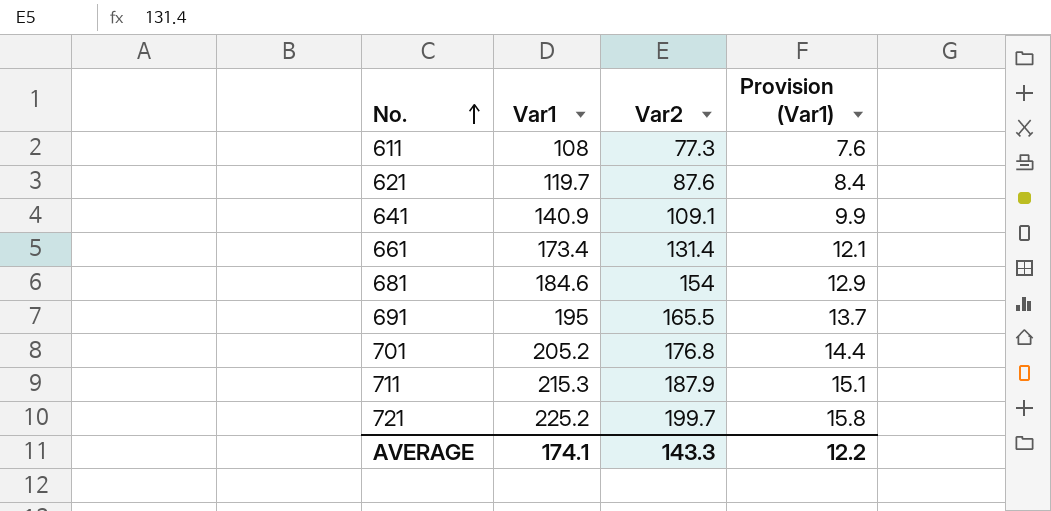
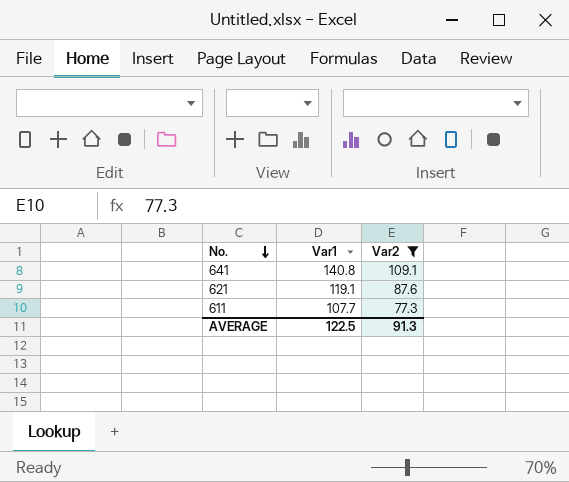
filter: none -> Var2 <= 109.1
row order: No. ascending -> No. descending
column Provision (Var1) | formula: [Var1] * 0.07 -> none
641 | Var1: 140.9 -> 140.8
621 | Var1: 119.7 -> 119.1
611 | Var1: 108 -> 107.7
AVERAGE | Var1: 174.1 -> 122.5
AVERAGE | Var2: 143.3 -> 91.3

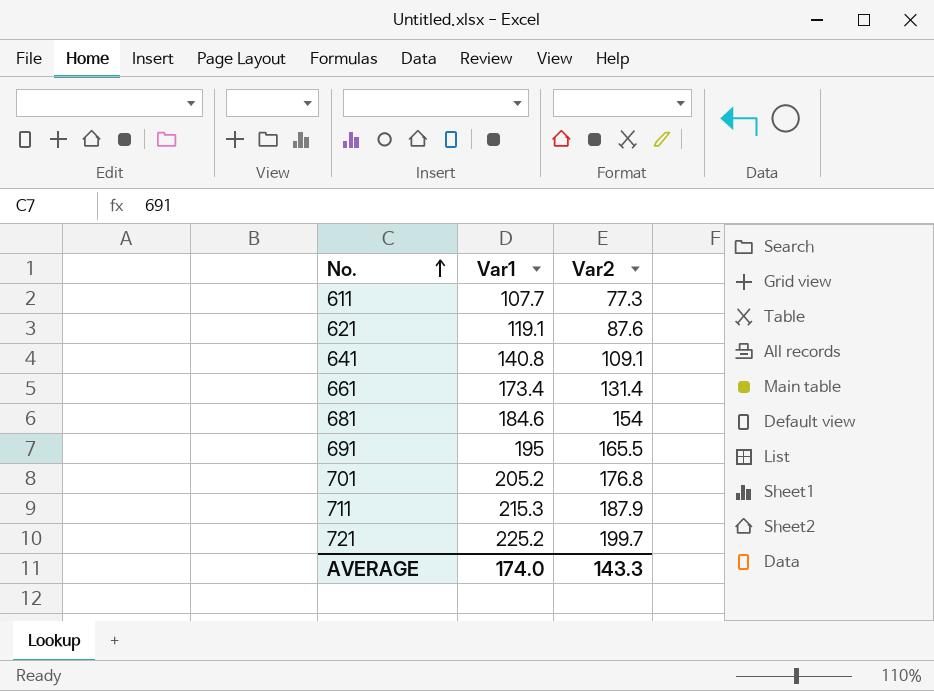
filter: Var2 <= 109.1 -> none
row order: No. descending -> No. ascending
AVERAGE | Var1: 122.5 -> 174.0
AVERAGE | Var2: 91.3 -> 143.3

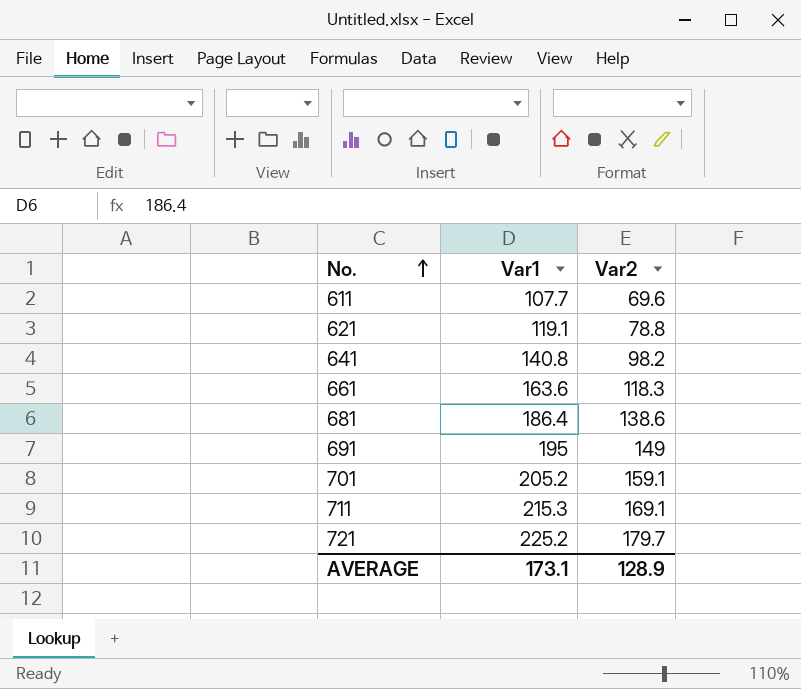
611 | Var2: 77.3 -> 69.6
621 | Var2: 87.6 -> 78.8
641 | Var2: 109.1 -> 98.2
661 | Var1: 173.4 -> 163.6
661 | Var2: 131.4 -> 118.3
681 | Var1: 184.6 -> 186.4
681 | Var2: 154 -> 138.6
691 | Var2: 165.5 -> 149
701 | Var2: 176.8 -> 159.1
711 | Var2: 187.9 -> 169.1
721 | Var2: 199.7 -> 179.7
AVERAGE | Var1: 174.0 -> 173.1
AVERAGE | Var2: 143.3 -> 128.9

